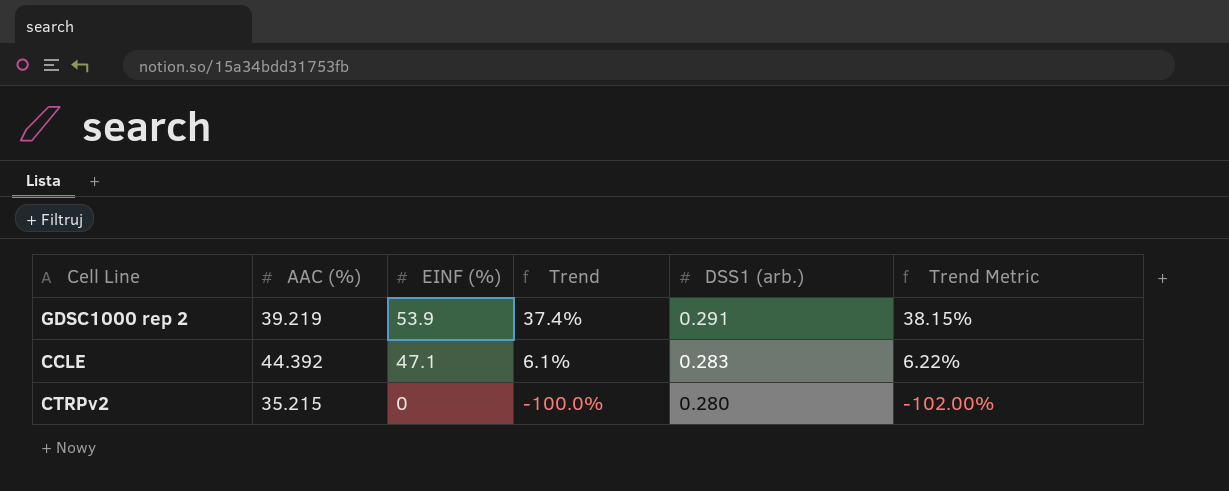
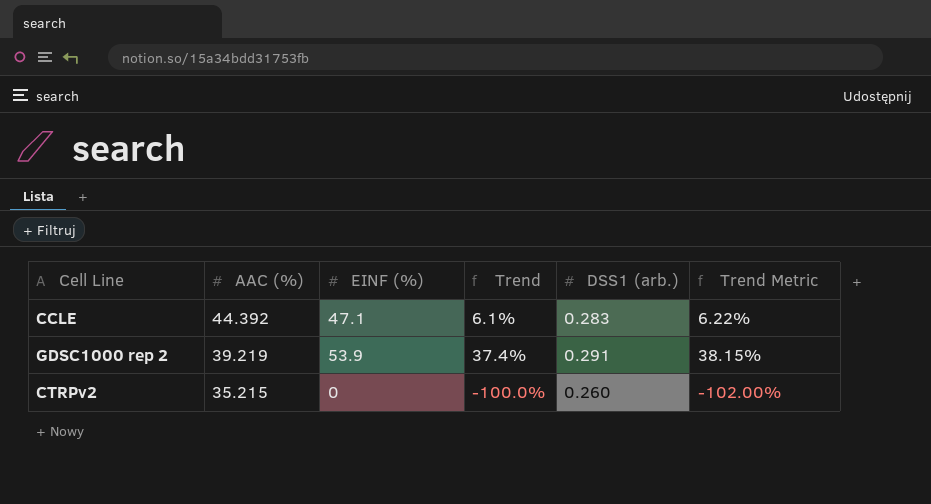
row order: EINF (%) descending -> AAC (%) descending
CTRPv2 | DSS1 (arb.): 0.280 -> 0.260

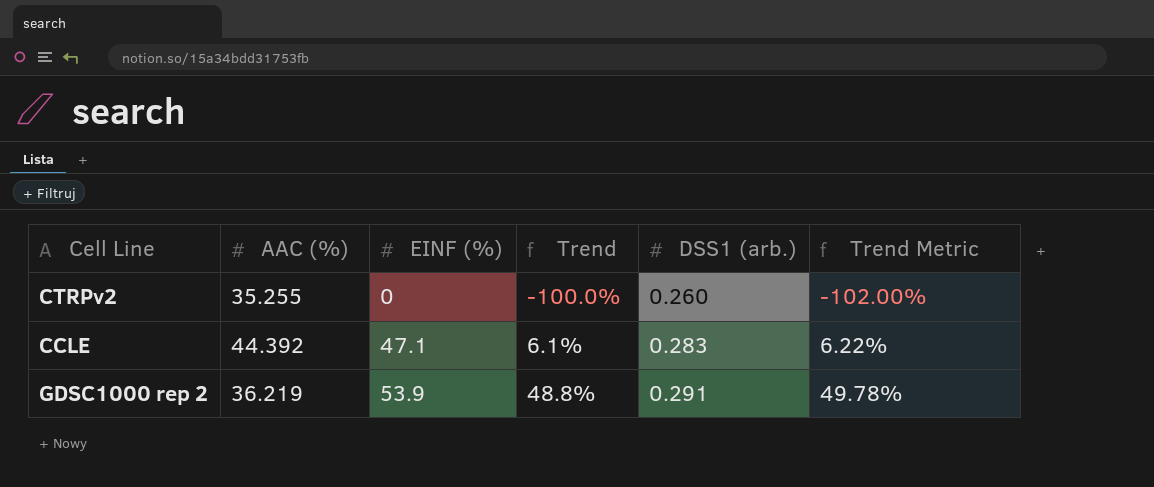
row order: AAC (%) descending -> EINF (%) ascending
CTRPv2 | AAC (%): 35.215 -> 35.255
GDSC1000 rep 2 | AAC (%): 39.219 -> 36.219
GDSC1000 rep 2 | Trend: 37.4% -> 48.8%
GDSC1000 rep 2 | Trend Metric: 38.15% -> 49.78%

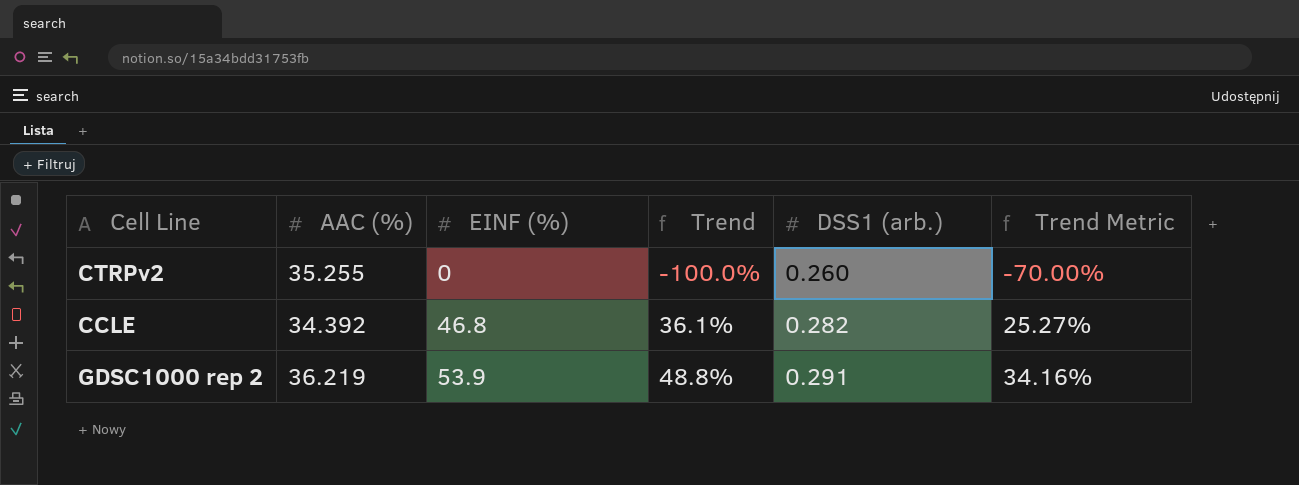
column Trend Metric | formula: [Trend] * 1.02 -> [Trend] * 0.7
CCLE | AAC (%): 44.392 -> 34.392
CCLE | EINF (%): 47.1 -> 46.8
CCLE | Trend: 6.1% -> 36.1%
CCLE | DSS1 (arb.): 0.283 -> 0.282

